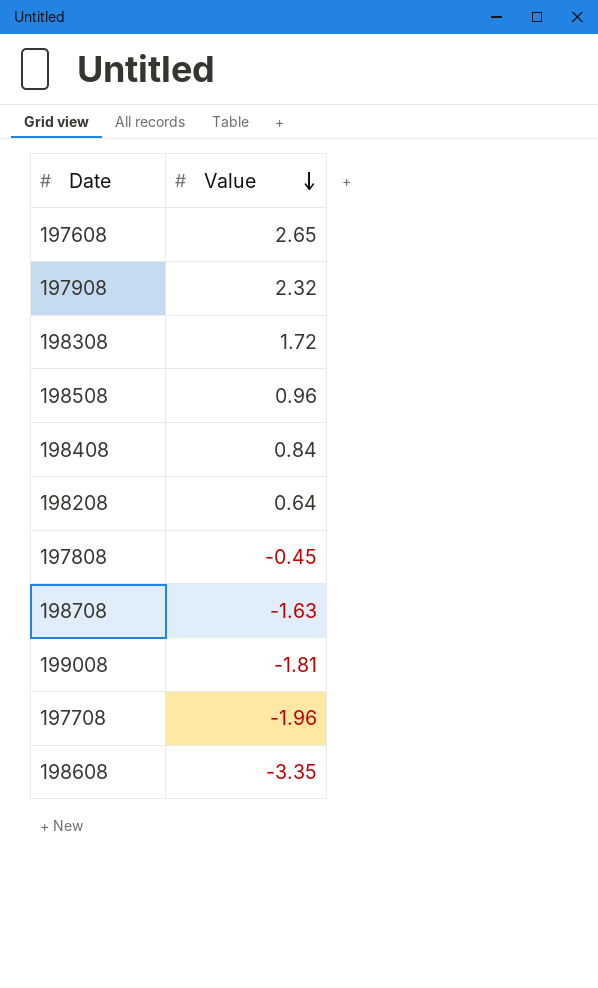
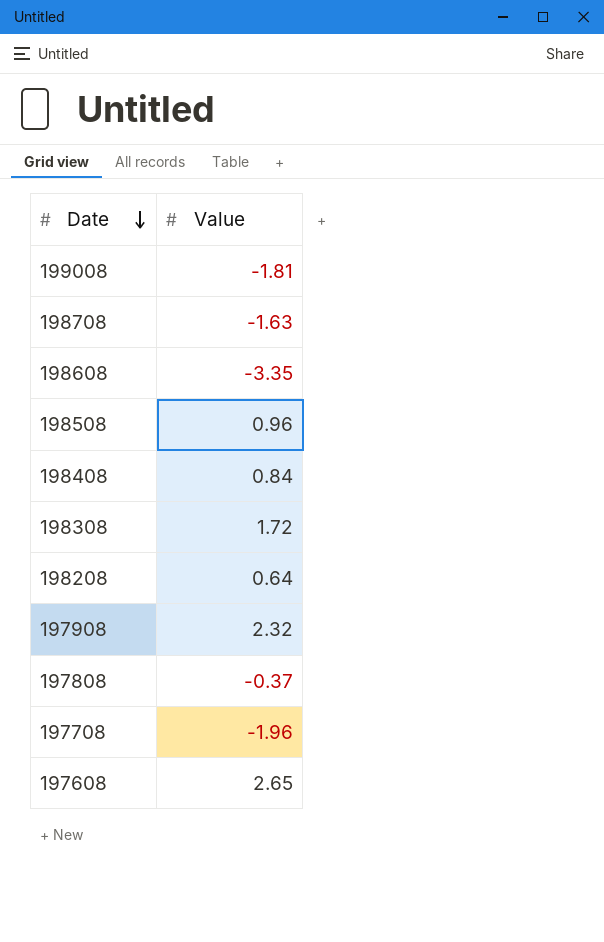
row order: Value descending -> Date descending
197808 | Value: -0.45 -> -0.37

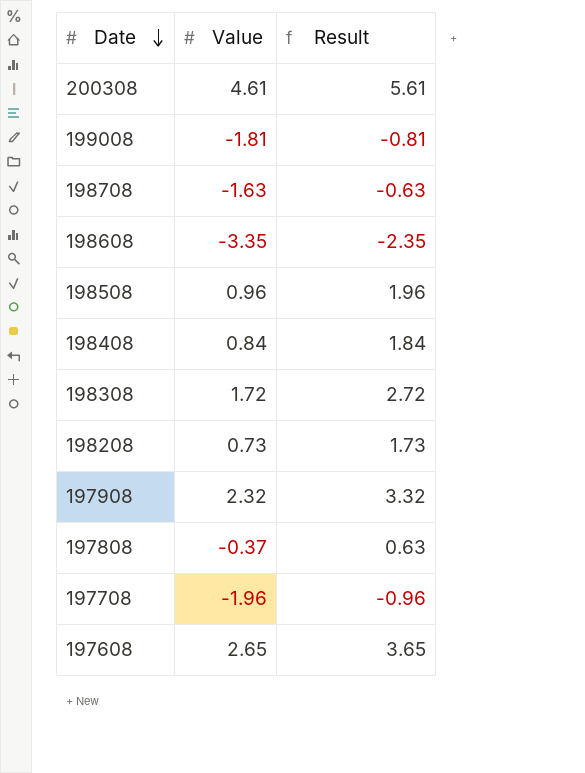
column Result | formula: none -> [Value] + 1
row 200308: none -> 4.61 | 5.61
198208 | Value: 0.64 -> 0.73

